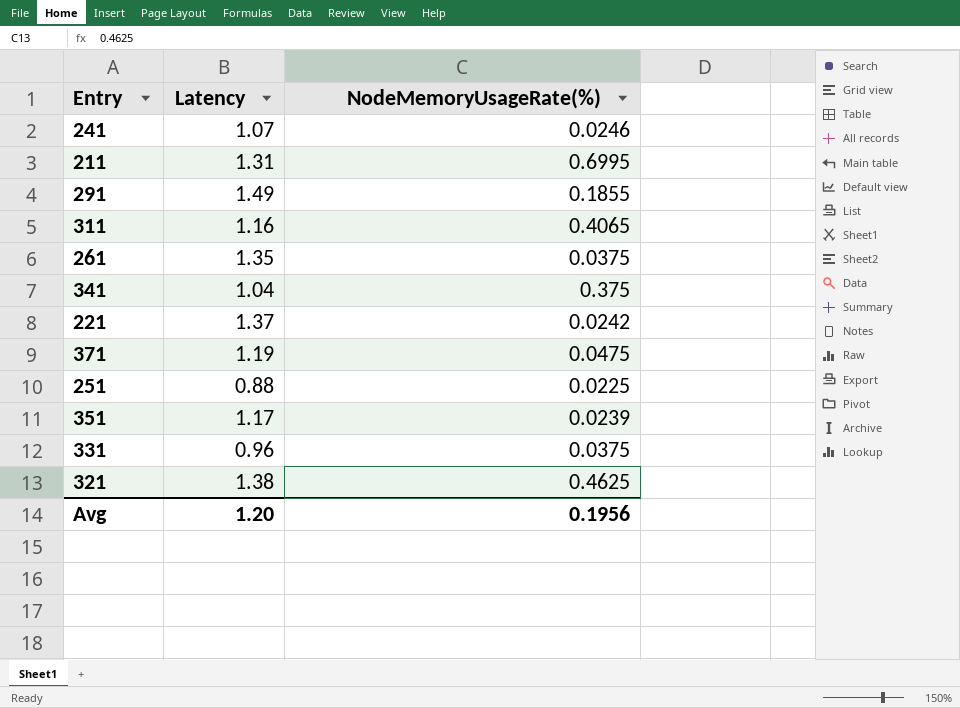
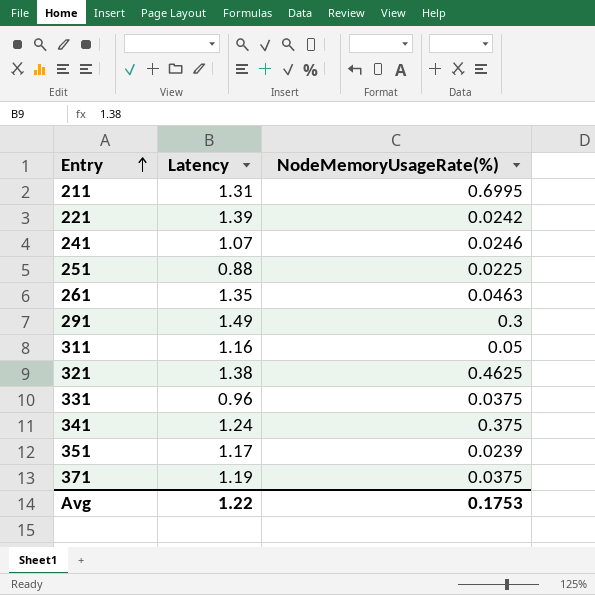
row order: none -> Entry ascending
221 | Latency: 1.37 -> 1.39
261 | NodeMemoryUsageRate(%): 0.0375 -> 0.0463
291 | NodeMemoryUsageRate(%): 0.1855 -> 0.3
311 | NodeMemoryUsageRate(%): 0.4065 -> 0.05
341 | Latency: 1.04 -> 1.24
371 | NodeMemoryUsageRate(%): 0.0475 -> 0.0375
Avg | Latency: 1.20 -> 1.22
Avg | NodeMemoryUsageRate(%): 0.1956 -> 0.1753

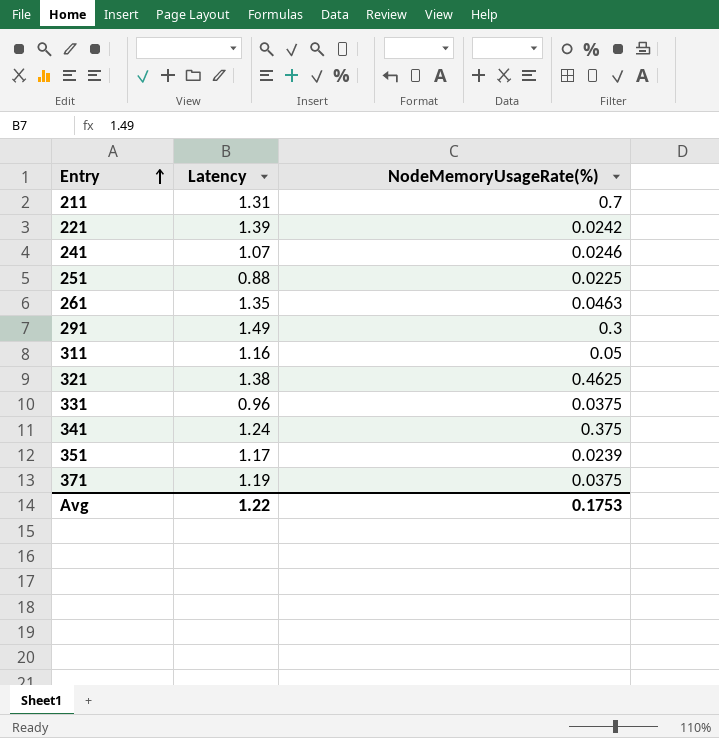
211 | NodeMemoryUsageRate(%): 0.6995 -> 0.7

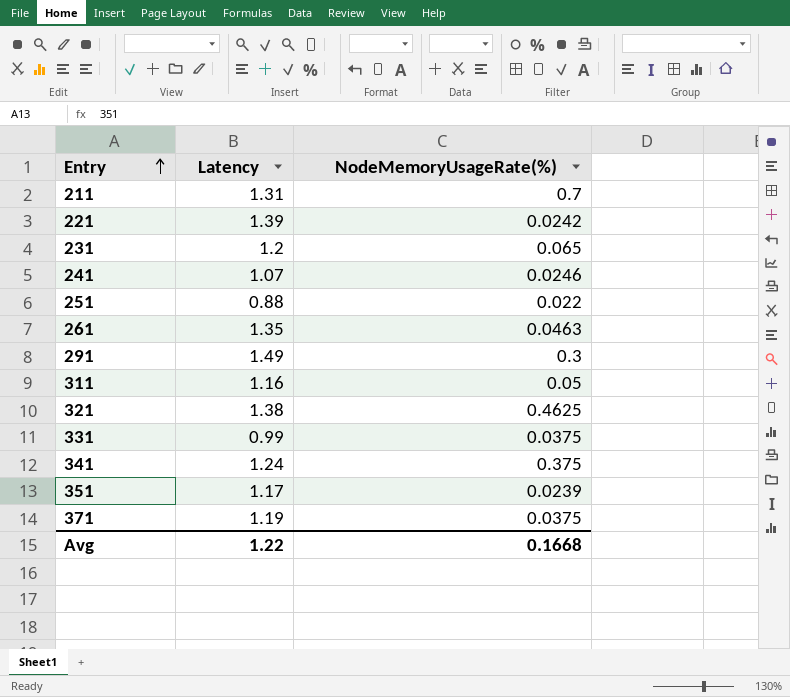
row 231: none -> 1.2 | 0.065
251 | NodeMemoryUsageRate(%): 0.0225 -> 0.022
331 | Latency: 0.96 -> 0.99
Avg | NodeMemoryUsageRate(%): 0.1753 -> 0.1668

